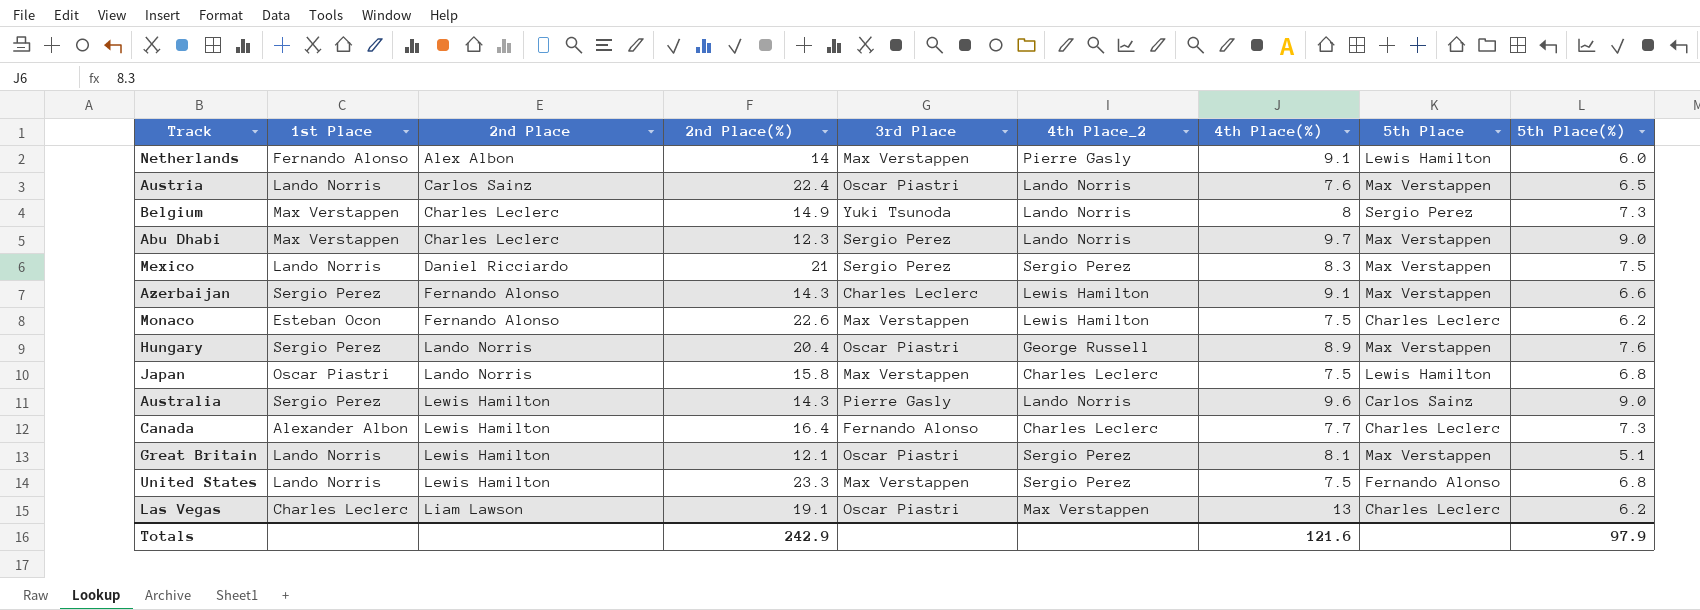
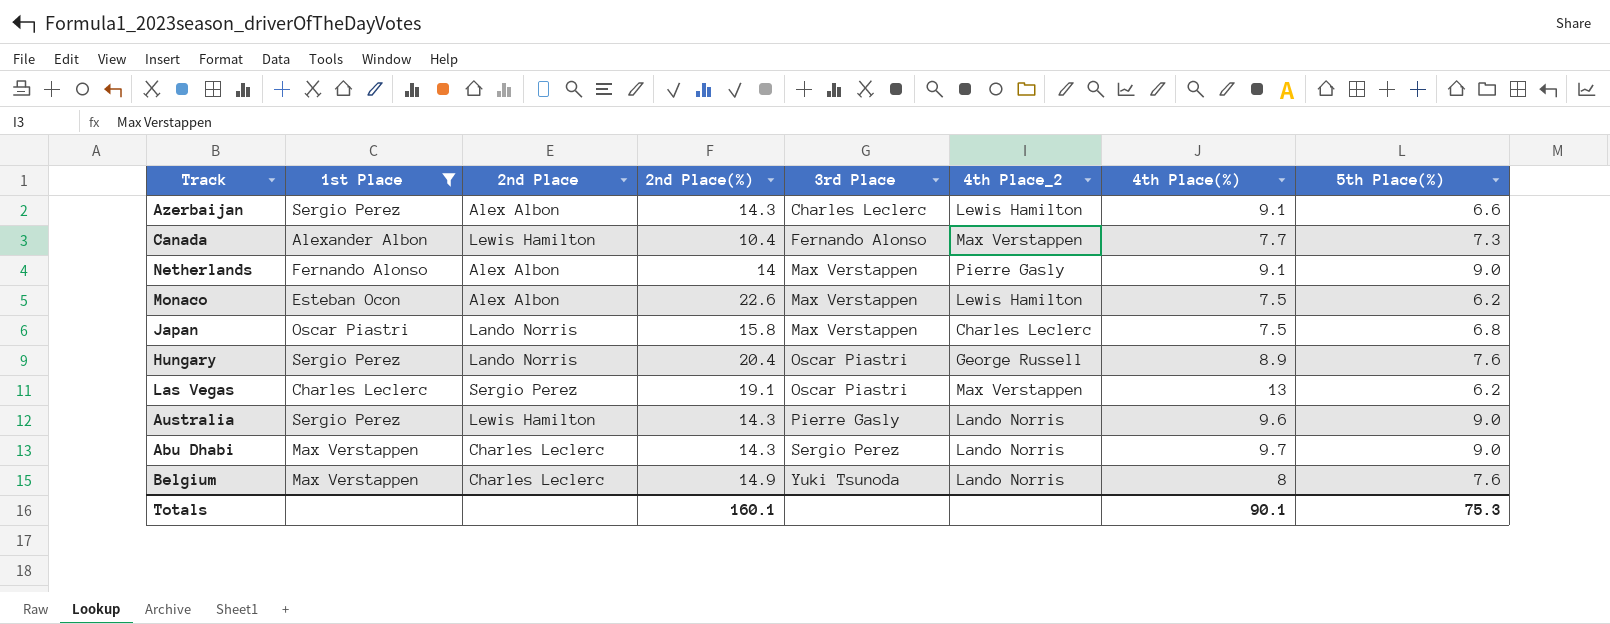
filter: none -> 1st Place != Lando Norris
row order: 2nd Place ascending -> 3rd Place ascending
column 5th Place | position: 8 -> none
Azerbaijan | 2nd Place: Fernando Alonso -> Alex Albon
Canada | 2nd Place(%): 16.4 -> 10.4
Canada | 4th Place_2: Charles Leclerc -> Max Verstappen
Netherlands | 5th Place(%): 6.0 -> 9.0
Monaco | 2nd Place: Fernando Alonso -> Alex Albon
Las Vegas | 2nd Place: Liam Lawson -> Sergio Perez
Abu Dhabi | 2nd Place(%): 12.3 -> 14.3
Belgium | 5th Place(%): 7.3 -> 7.6
Totals | 2nd Place(%): 242.9 -> 160.1
Totals | 4th Place(%): 121.6 -> 90.1
Totals | 5th Place(%): 97.9 -> 75.3

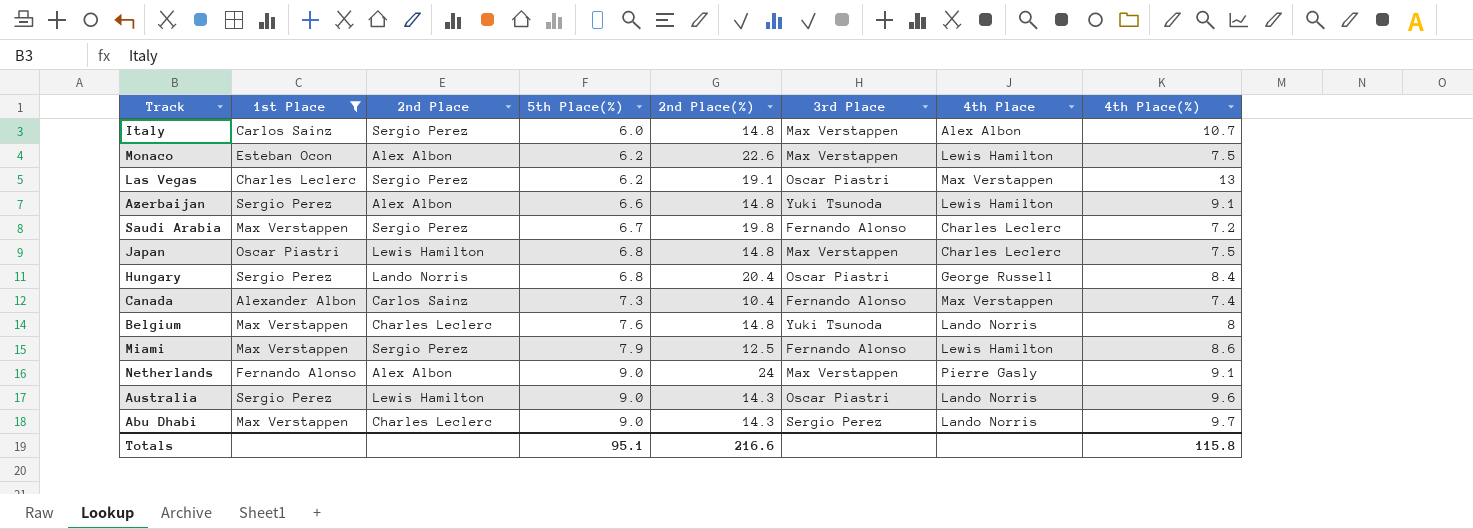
row order: 3rd Place ascending -> 5th Place(%) ascending
column 5th Place(%) | position: 8 -> 4
column name: 4th Place_2 -> 4th Place
row Italy: none -> Carlos Sainz | Sergio Perez | 6.0 | 14.8 | Max Verstappen | Alex Albon | 10.7
Azerbaijan | 2nd Place(%): 14.3 -> 14.8
Azerbaijan | 3rd Place: Charles Leclerc -> Yuki Tsunoda
row Saudi Arabia: none -> Max Verstappen | Sergio Perez | 6.7 | 19.8 | Fernando Alonso | Charles Leclerc | 7.2
Japan | 2nd Place: Lando Norris -> Lewis Hamilton
Japan | 2nd Place(%): 15.8 -> 14.8
Hungary | 5th Place(%): 7.6 -> 6.8
Hungary | 4th Place(%): 8.9 -> 8.4
Canada | 2nd Place: Lewis Hamilton -> Carlos Sainz
Canada | 4th Place(%): 7.7 -> 7.4
Belgium | 2nd Place(%): 14.9 -> 14.8
row Miami: none -> Max Verstappen | Sergio Perez | 7.9 | 12.5 | Fernando Alonso | Lewis Hamilton | 8.6
Netherlands | 2nd Place(%): 14 -> 24
Australia | 3rd Place: Pierre Gasly -> Oscar Piastri
Totals | 5th Place(%): 75.3 -> 95.1
Totals | 2nd Place(%): 160.1 -> 216.6
Totals | 4th Place(%): 90.1 -> 115.8

